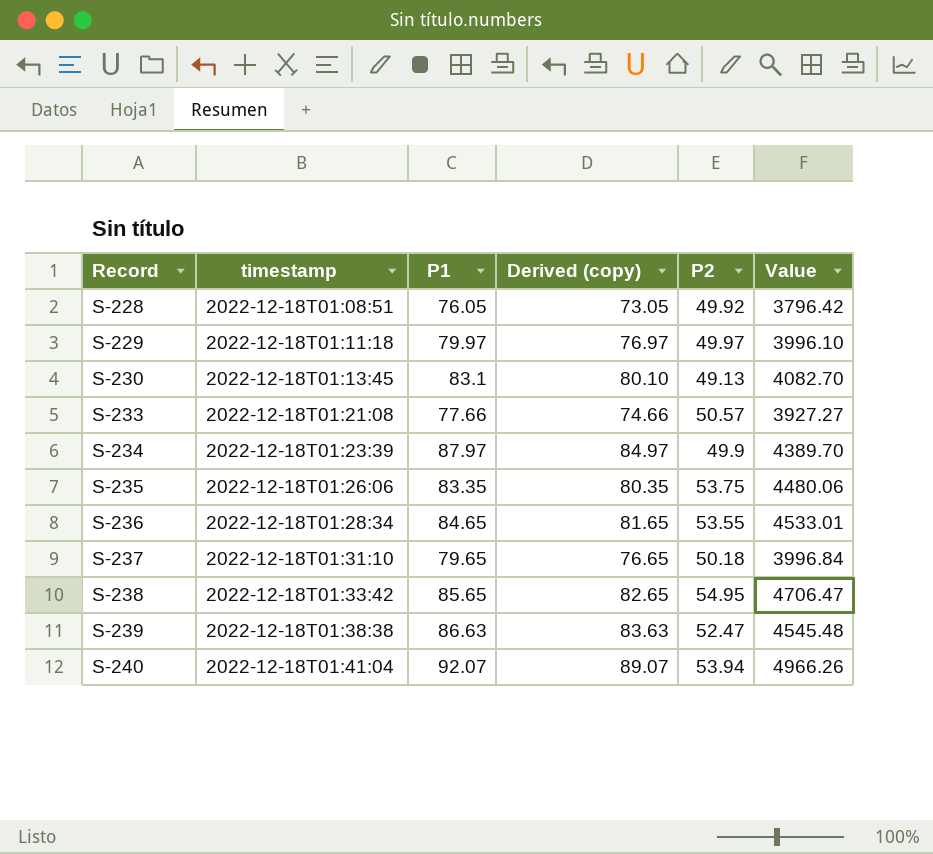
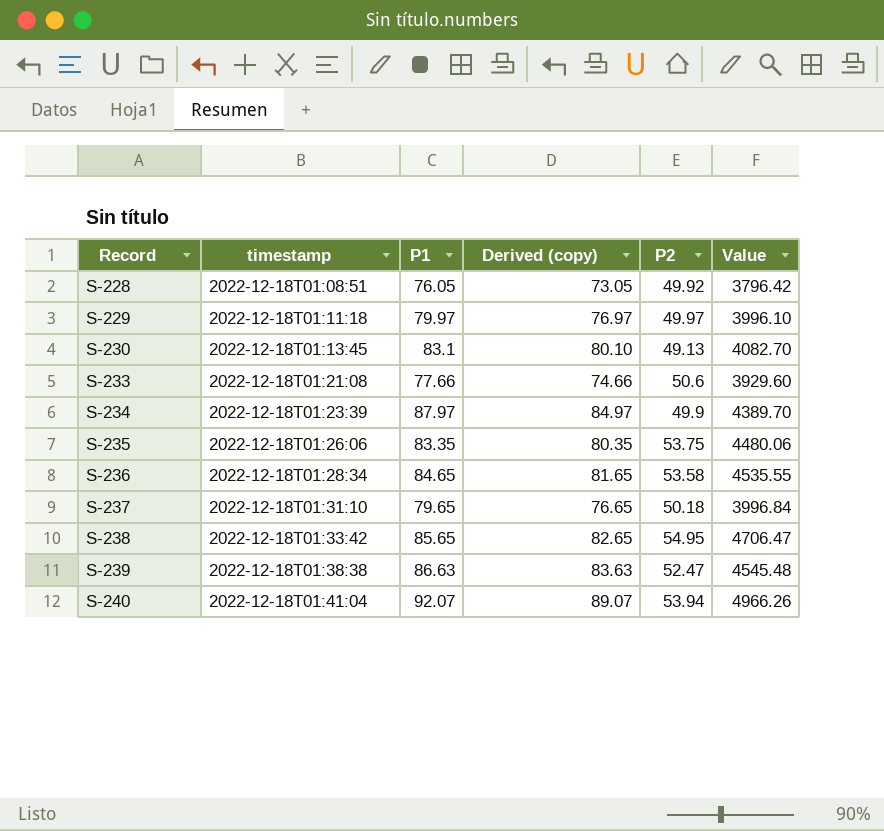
S-233 | P2: 50.57 -> 50.6
S-233 | Value: 3927.27 -> 3929.60
S-236 | P2: 53.55 -> 53.58
S-236 | Value: 4533.01 -> 4535.55

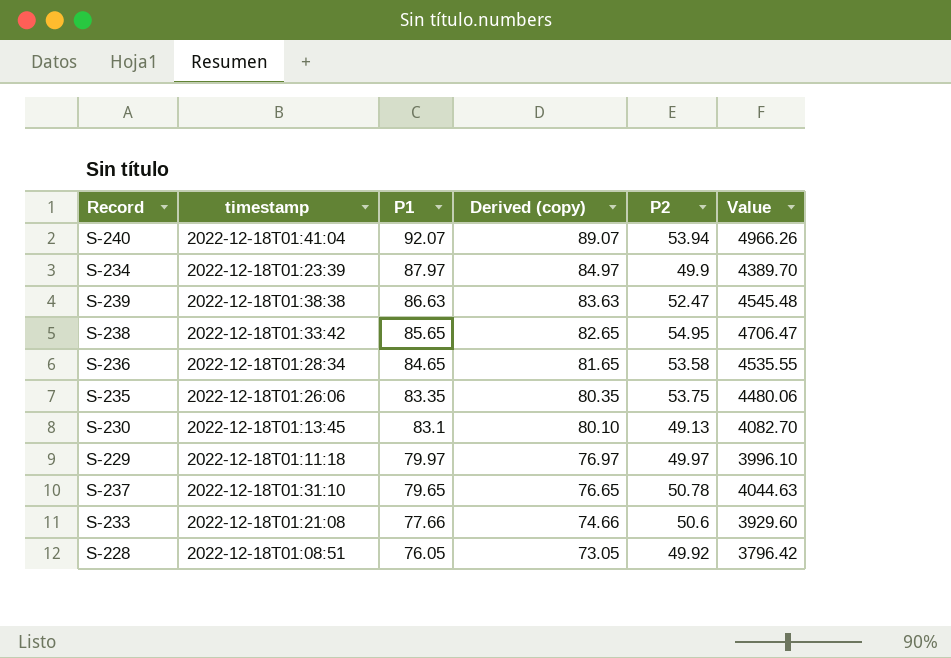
row order: Record ascending -> P1 descending
S-237 | P2: 50.18 -> 50.78
S-237 | Value: 3996.84 -> 4044.63

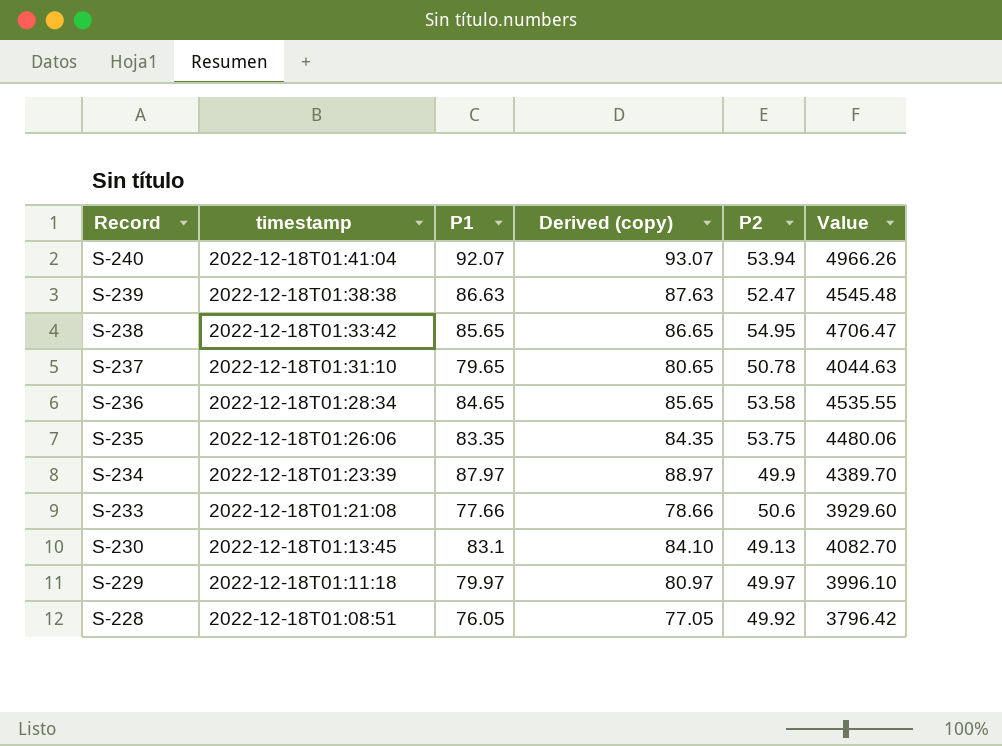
row order: P1 descending -> Record descending
column Derived (copy) | formula: [P1] - 3 -> [P1] + 1

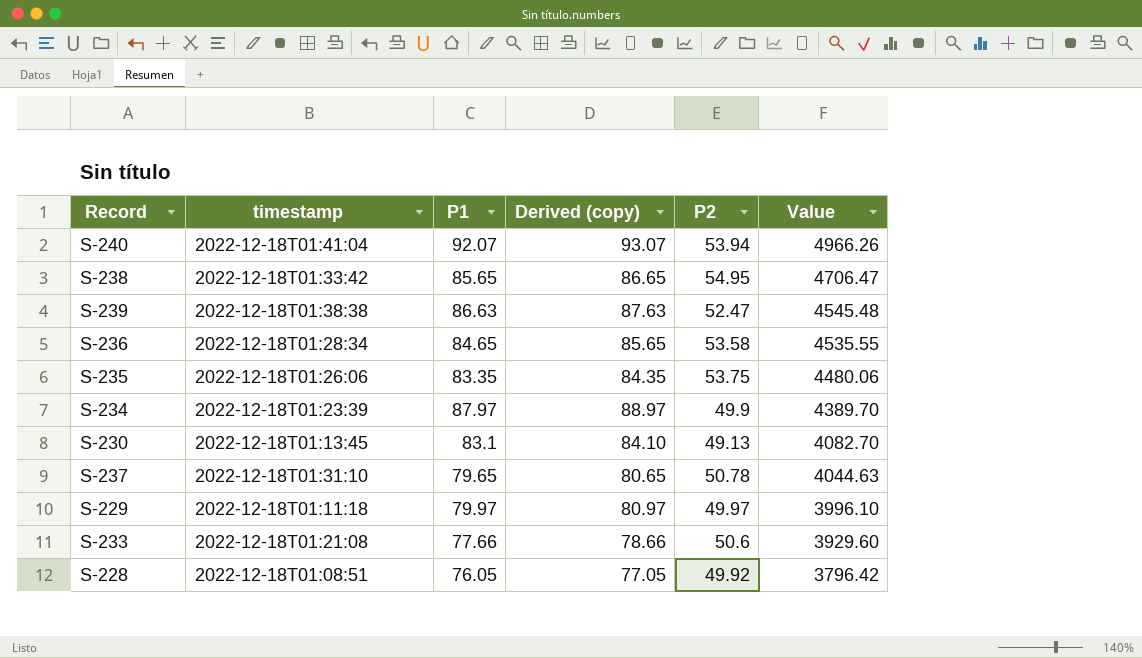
row order: Record descending -> Value descending

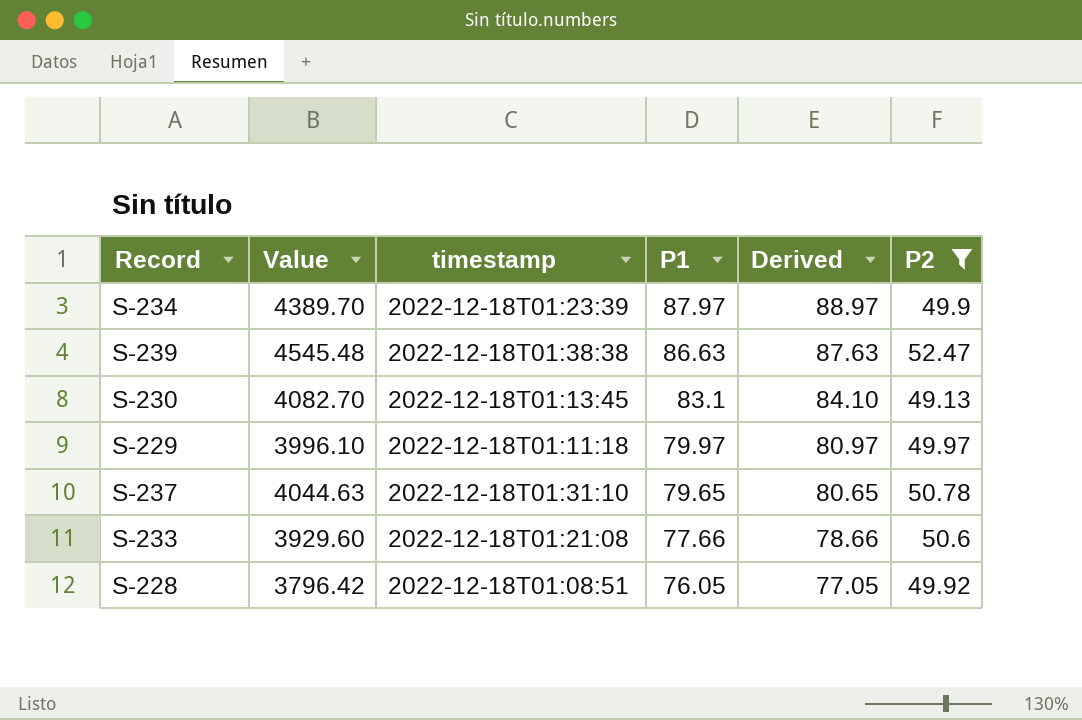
filter: none -> P2 <= 52.47
row order: Value descending -> P1 descending
column Value | position: 6 -> 2
column name: Derived (copy) -> Derived

